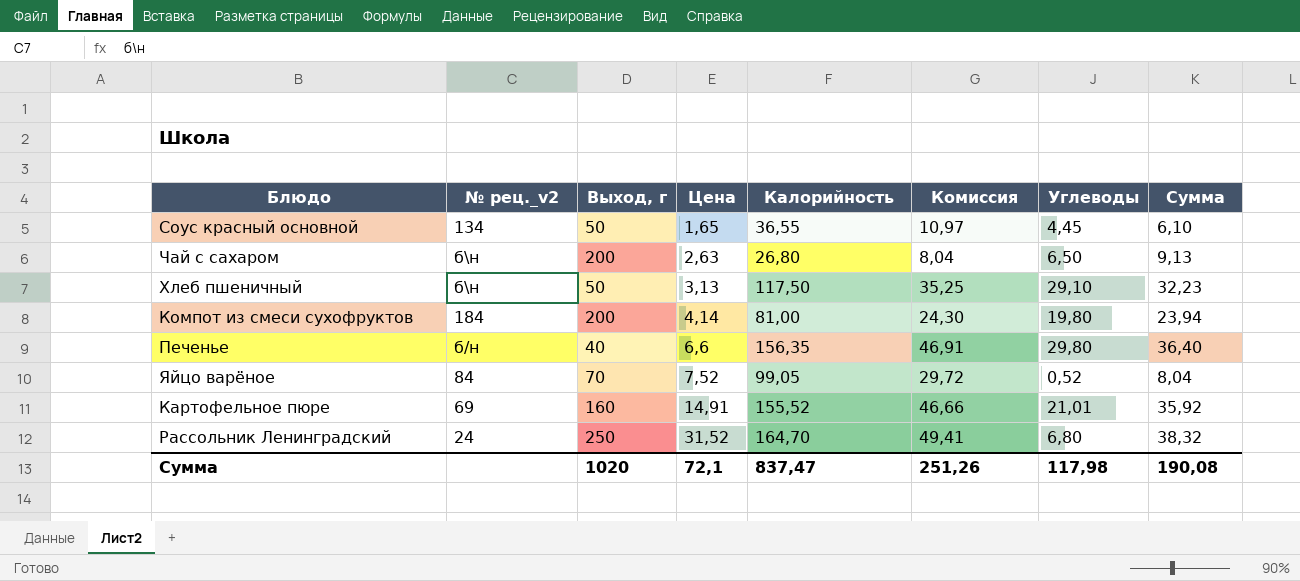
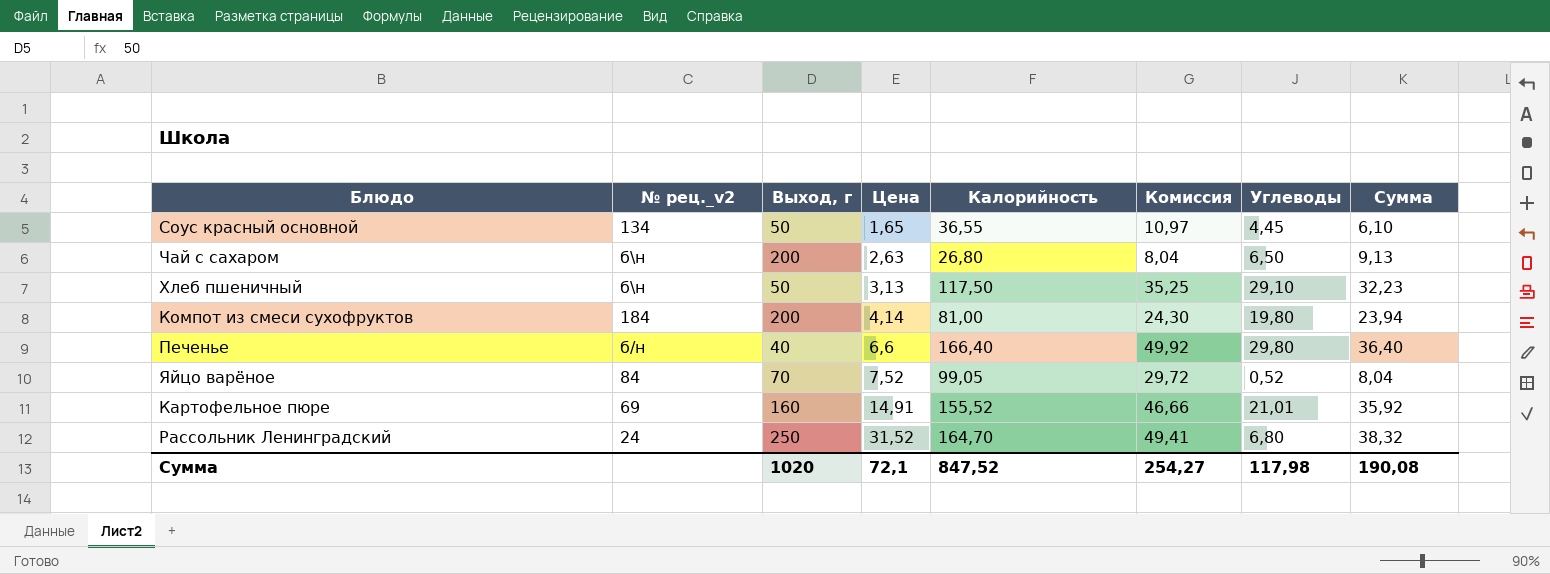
Печенье | Калорийность: 156,35 -> 166,40
Печенье | Комиссия: 46,91 -> 49,92
Сумма | Калорийность: 837,47 -> 847,52
Сумма | Комиссия: 251,26 -> 254,27

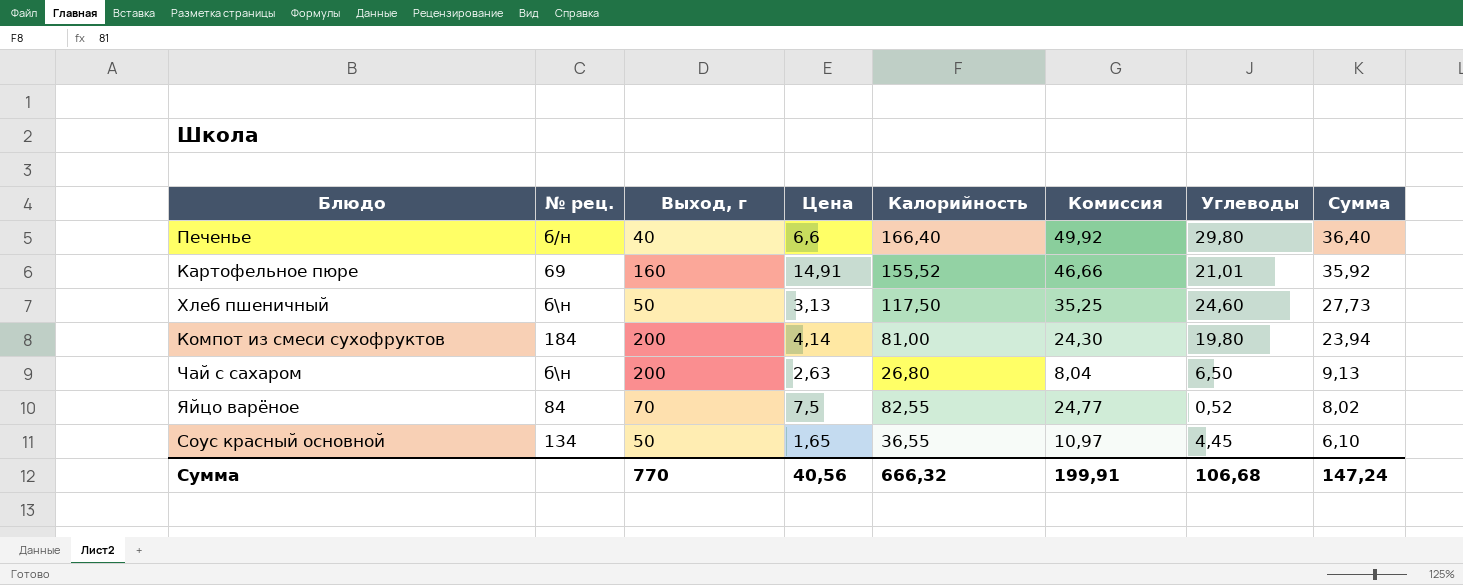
row order: Цена ascending -> Сумма descending
column name: № рец._v2 -> № рец.
row Рассольник Ленинградский: 24 | 250 | 31,52 | 164,70 | 49,41 | 6,80 | 38,32 -> none
Хлеб пшеничный | Углеводы: 29,10 -> 24,60
Хлеб пшеничный | Сумма: 32,23 -> 27,73
Яйцо варёное | Цена: 7,52 -> 7,5
Яйцо варёное | Калорийность: 99,05 -> 82,55
Яйцо варёное | Комиссия: 29,72 -> 24,77
Яйцо варёное | Сумма: 8,04 -> 8,02
Сумма | Выход, г: 1020 -> 770
Сумма | Цена: 72,1 -> 40,56
Сумма | Калорийность: 847,52 -> 666,32
Сумма | Комиссия: 254,27 -> 199,91
Сумма | Углеводы: 117,98 -> 106,68
Сумма | Сумма: 190,08 -> 147,24

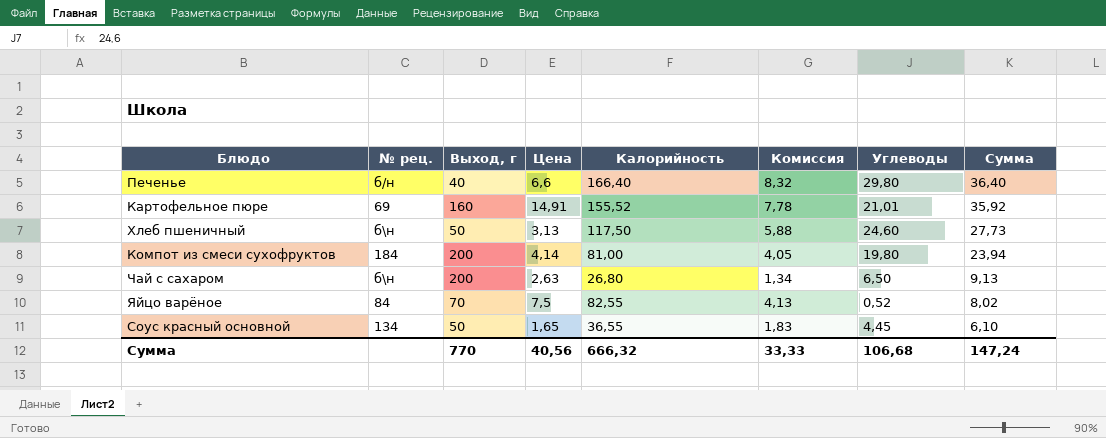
column Комиссия | formula: [Калорийность] * 0,3 -> [Калорийность] * 0,05
Сумма | Комиссия: 199,91 -> 33,33

